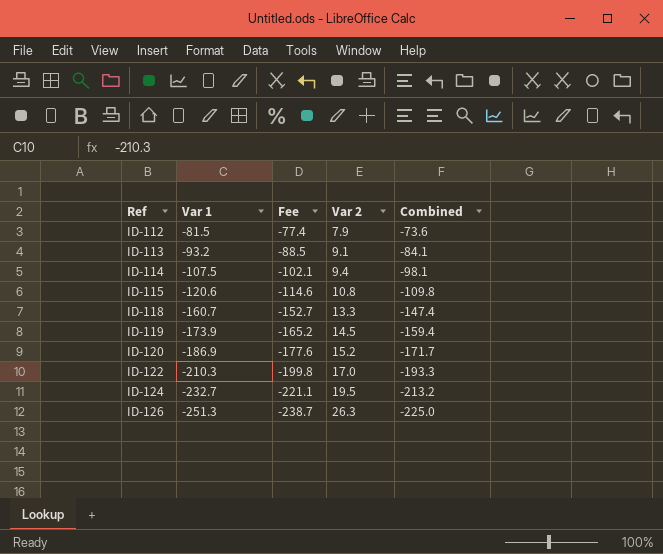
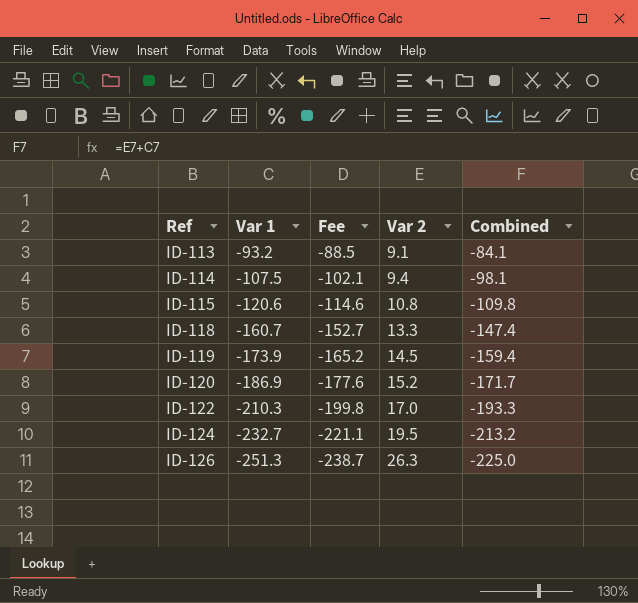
row ID-112: -81.5 | -77.4 | 7.9 | -73.6 -> none

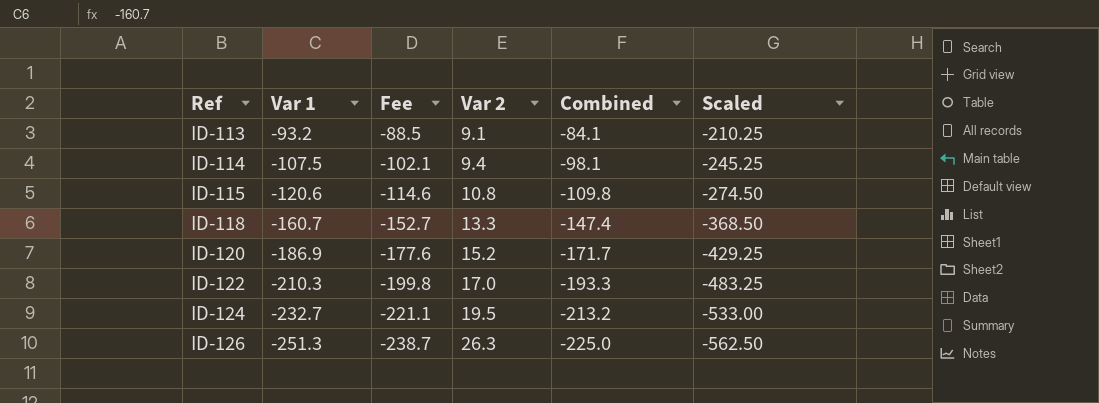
column Scaled | formula: none -> [Combined] * 2.5
row ID-119: -173.9 | -165.2 | 14.5 | -159.4 -> none

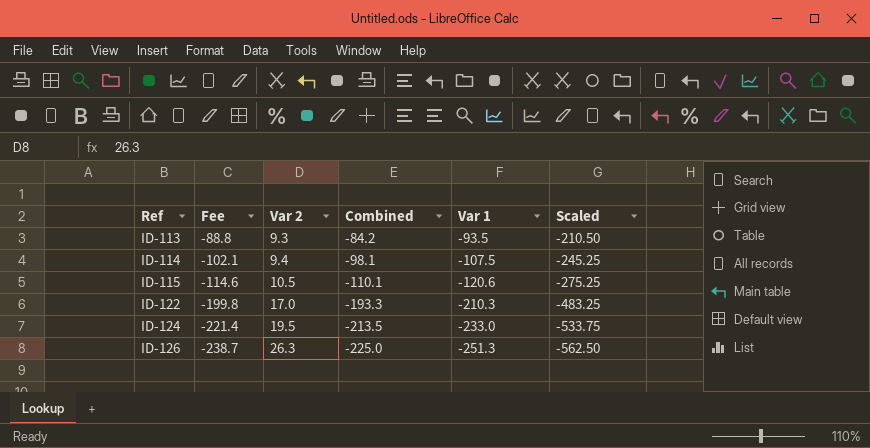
column Var 1 | position: 2 -> 5
row ID-118: -160.7 | -152.7 | 13.3 | -147.4 | -368.50 -> none
row ID-120: -186.9 | -177.6 | 15.2 | -171.7 | -429.25 -> none
ID-113 | Fee: -88.5 -> -88.8
ID-113 | Var 2: 9.1 -> 9.3
ID-113 | Combined: -84.1 -> -84.2
ID-113 | Var 1: -93.2 -> -93.5
ID-113 | Scaled: -210.25 -> -210.50
ID-115 | Var 2: 10.8 -> 10.5
ID-115 | Combined: -109.8 -> -110.1
ID-115 | Scaled: -274.50 -> -275.25
ID-124 | Fee: -221.1 -> -221.4
ID-124 | Combined: -213.2 -> -213.5
ID-124 | Var 1: -232.7 -> -233.0
ID-124 | Scaled: -533.00 -> -533.75

